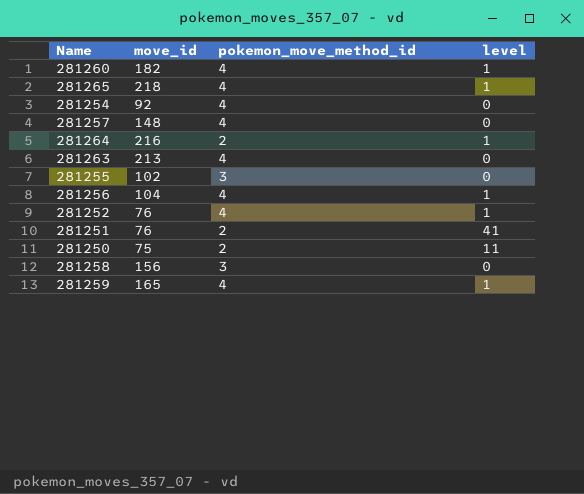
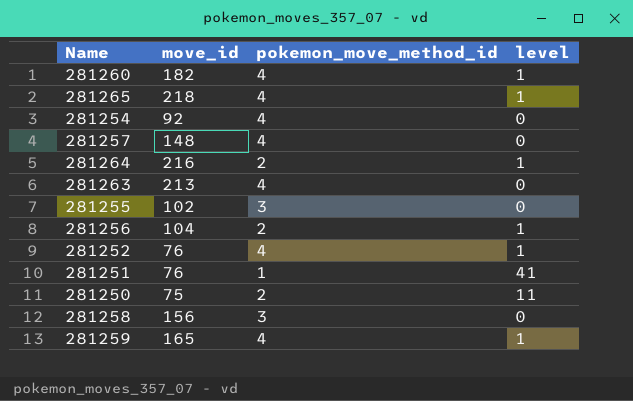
281256 | pokemon_move_method_id: 4 -> 2
281251 | pokemon_move_method_id: 2 -> 1

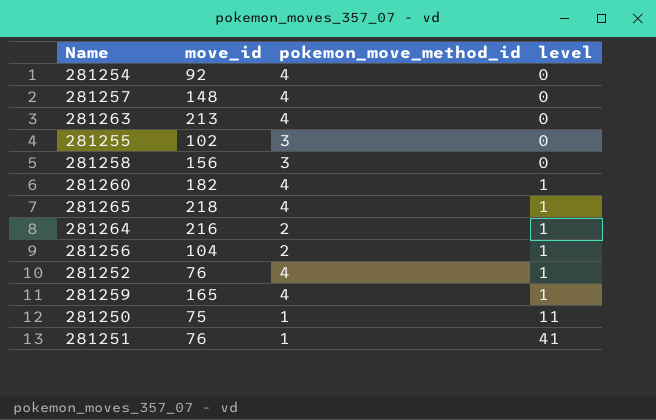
row order: none -> level ascending
281250 | pokemon_move_method_id: 2 -> 1

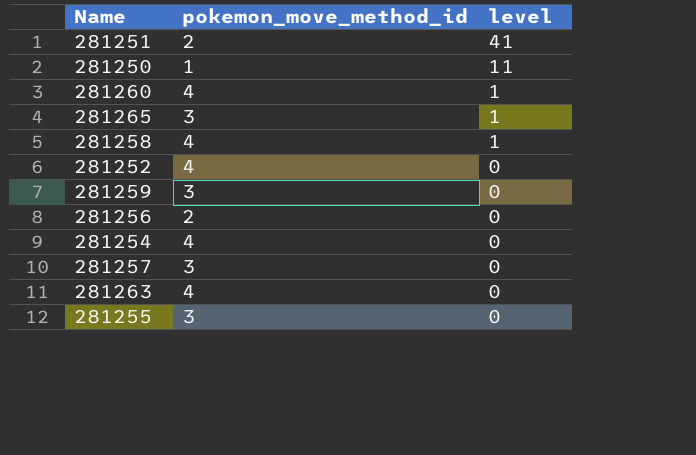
row order: level ascending -> level descending
column move_id | position: 2 -> none
row 281264: 216 | 2 | 1 -> none
281251 | pokemon_move_method_id: 1 -> 2
281265 | pokemon_move_method_id: 4 -> 3
281258 | pokemon_move_method_id: 3 -> 4
281258 | level: 0 -> 1
281252 | level: 1 -> 0
281259 | pokemon_move_method_id: 4 -> 3
281259 | level: 1 -> 0
281256 | level: 1 -> 0
281257 | pokemon_move_method_id: 4 -> 3

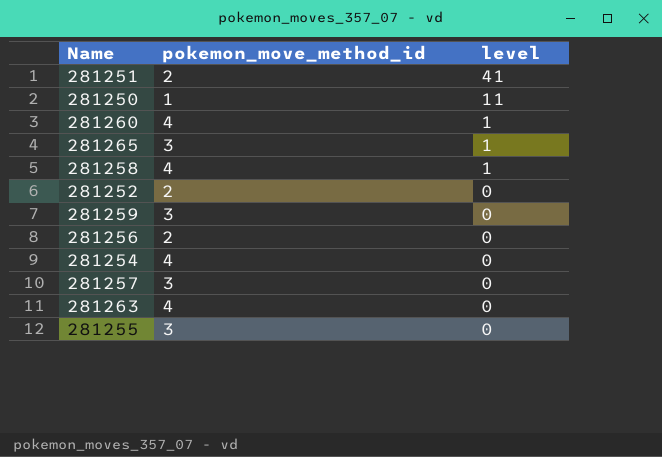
281252 | pokemon_move_method_id: 4 -> 2

